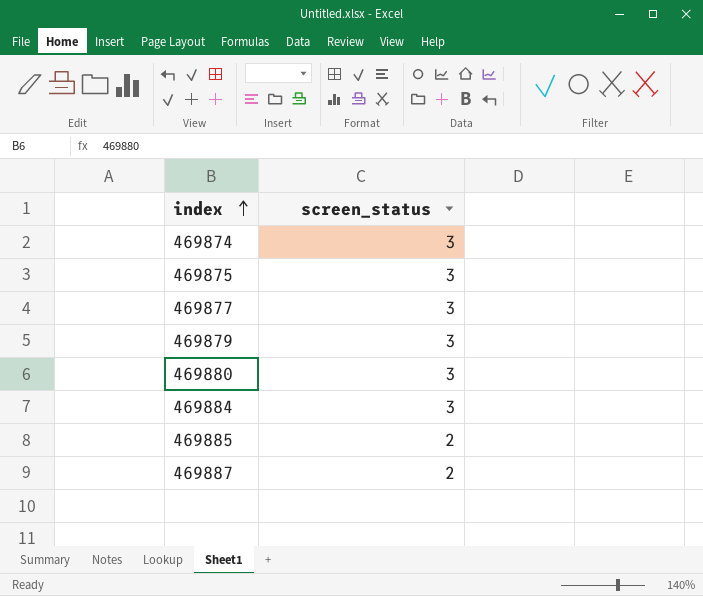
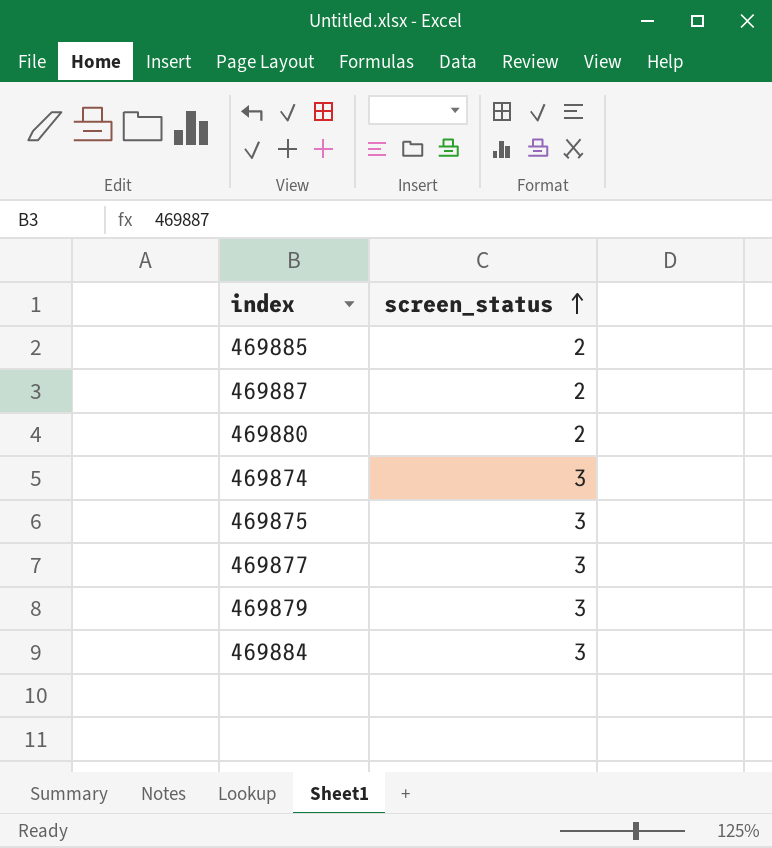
row order: index ascending -> screen_status ascending
469880 | screen_status: 3 -> 2

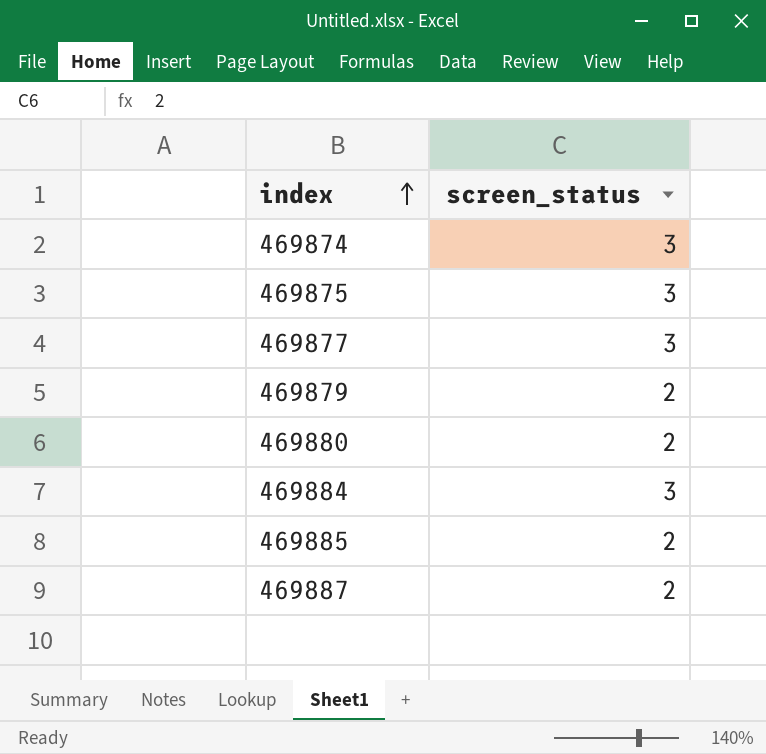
row order: screen_status ascending -> index ascending
469879 | screen_status: 3 -> 2

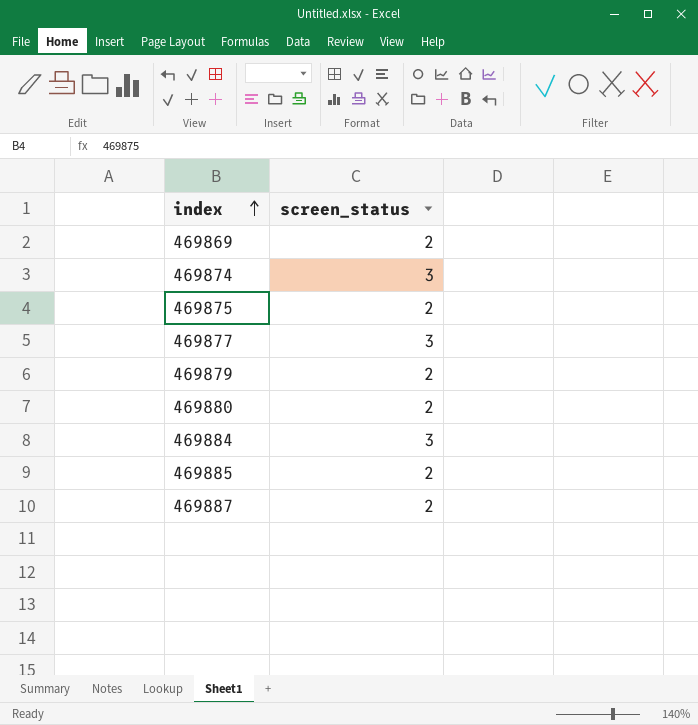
row 469869: none -> 2
469875 | screen_status: 3 -> 2

